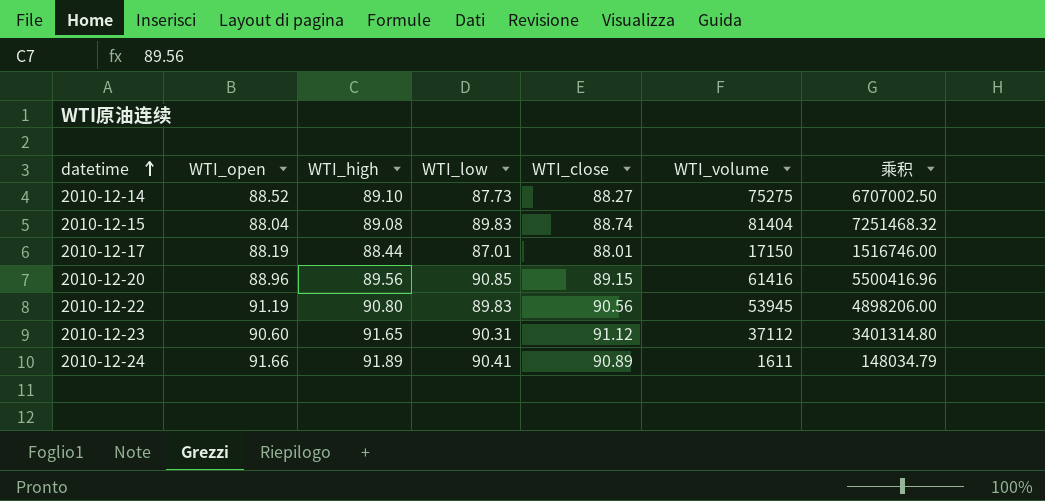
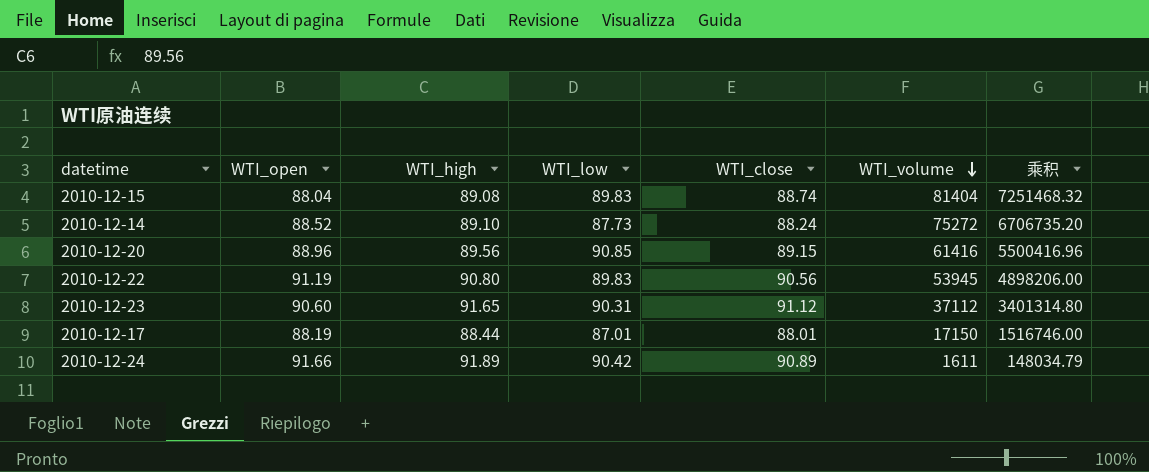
row order: datetime ascending -> WTI_volume descending
2010-12-14 | WTI_close: 88.27 -> 88.24
2010-12-14 | WTI_volume: 75275 -> 75272
2010-12-14 | 乘积: 6707002.50 -> 6706735.20
2010-12-24 | WTI_low: 90.41 -> 90.42

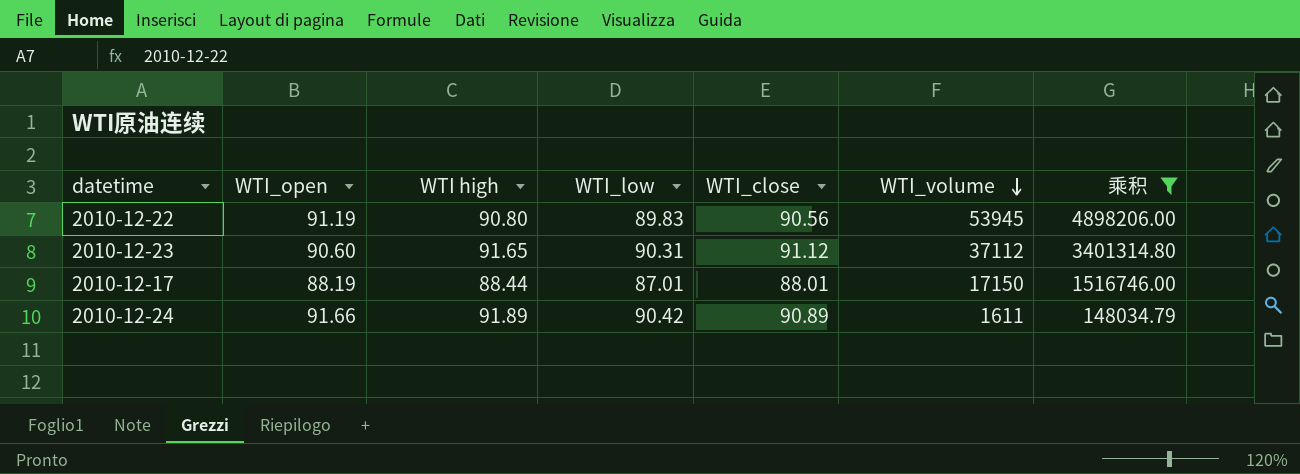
filter: none -> 乘积 <= 4898206.00
column name: WTI_high -> WTI high

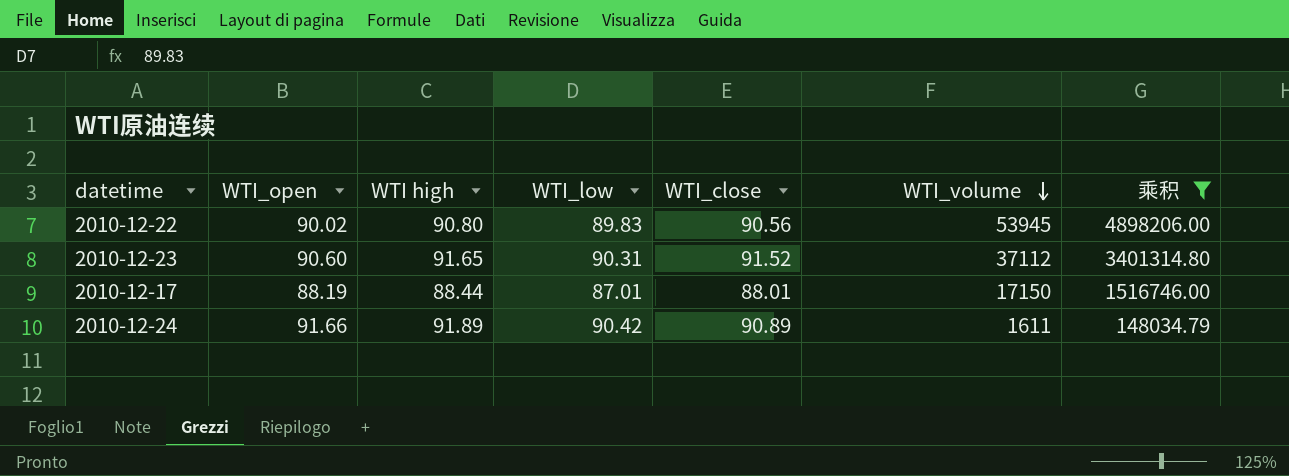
2010-12-22 | WTI_open: 91.19 -> 90.02
2010-12-23 | WTI_close: 91.12 -> 91.52

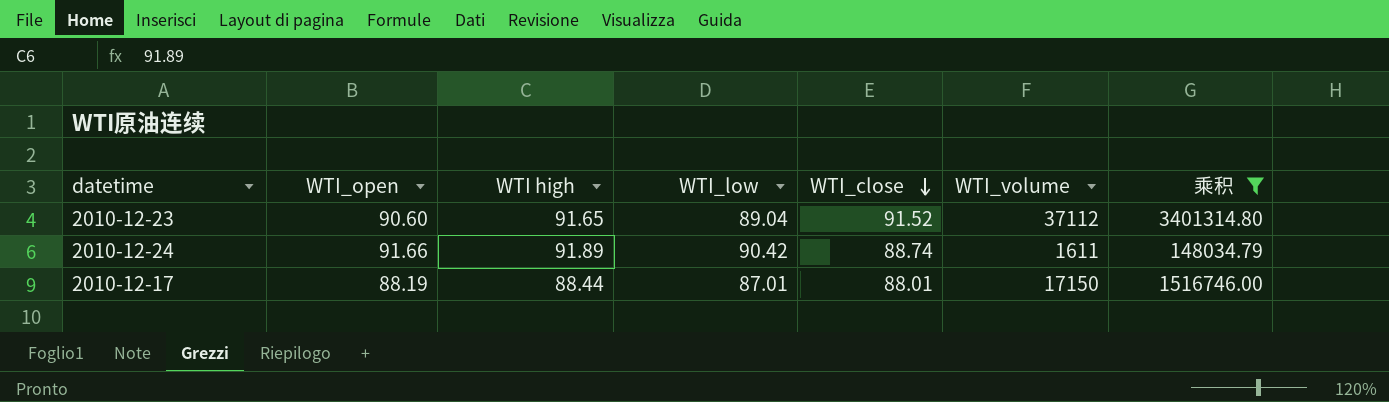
row order: WTI_volume descending -> WTI_close descending
row 2010-12-22: 90.02 | 90.80 | 89.83 | 90.56 | 53945 | 4898206.00 -> none
2010-12-23 | WTI_low: 90.31 -> 89.04
2010-12-24 | WTI_close: 90.89 -> 88.74

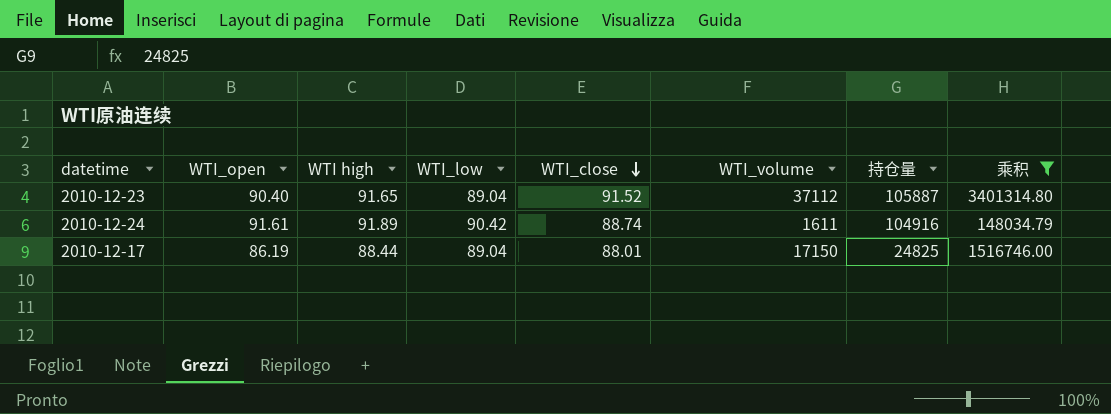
column 持仓量 | position: none -> 7
2010-12-23 | WTI_open: 90.60 -> 90.40
2010-12-24 | WTI_open: 91.66 -> 91.61
2010-12-17 | WTI_open: 88.19 -> 86.19
2010-12-17 | WTI_low: 87.01 -> 89.04

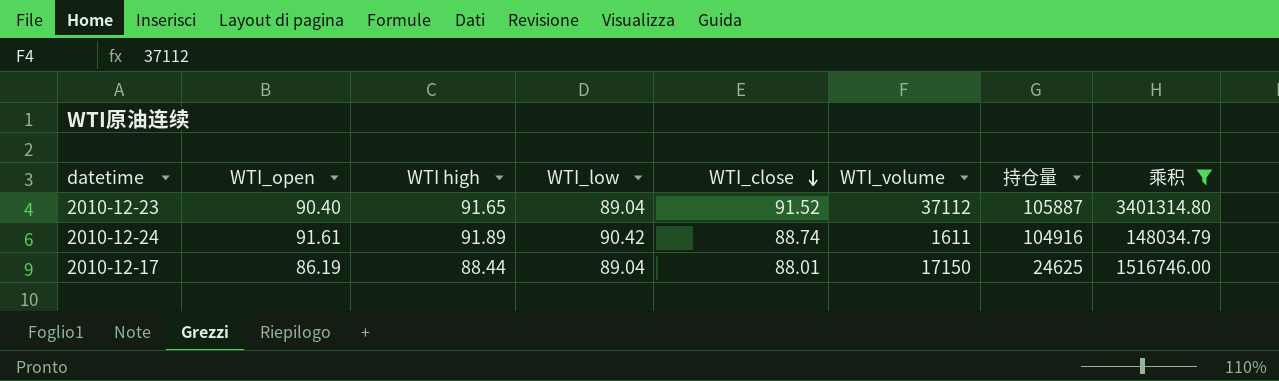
2010-12-17 | 持仓量: 24825 -> 24625

